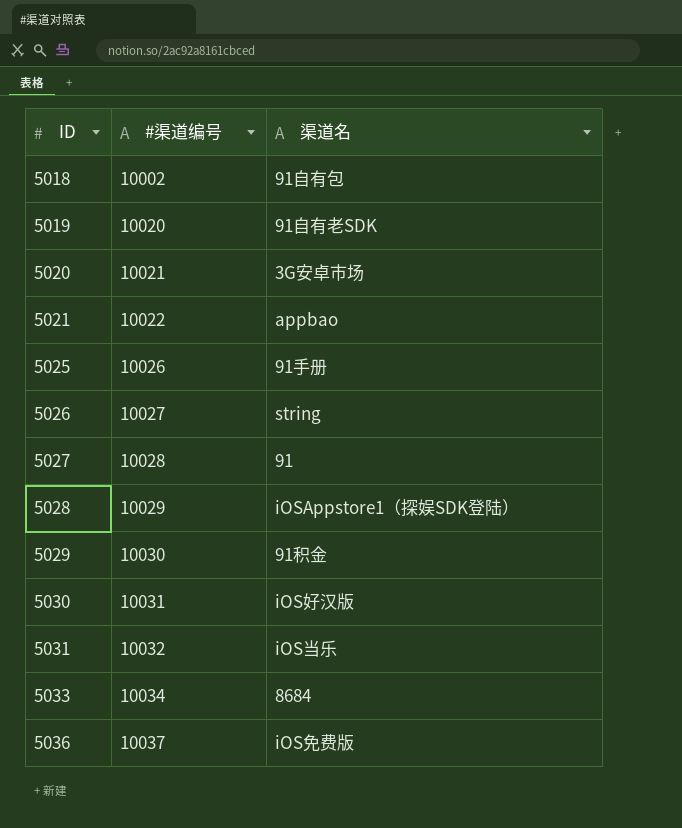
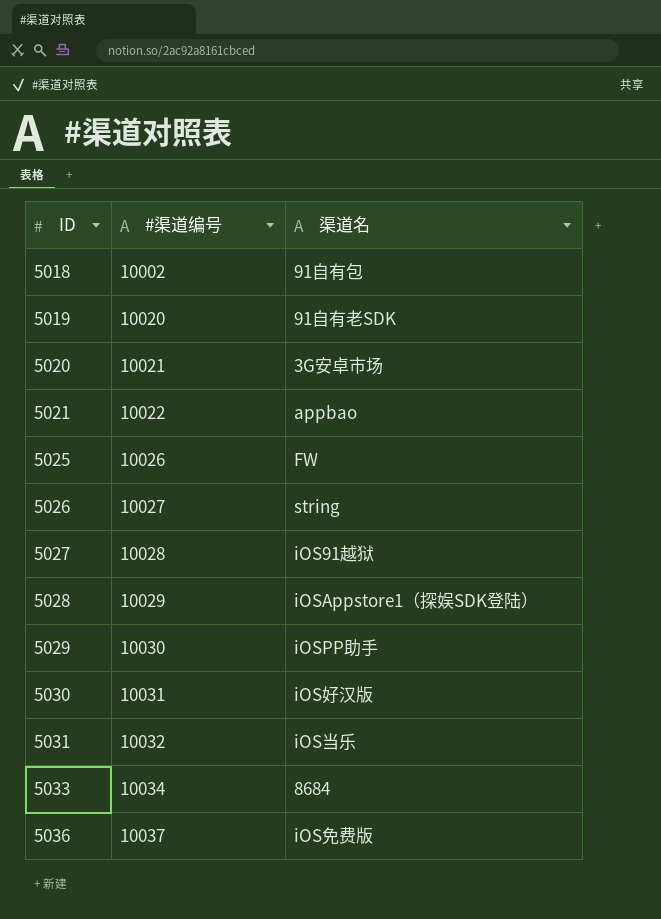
5025 | 渠道名: 91手册 -> FW
5027 | 渠道名: 91 -> iOS91越狱
5029 | 渠道名: 91积金 -> iOSPP助手

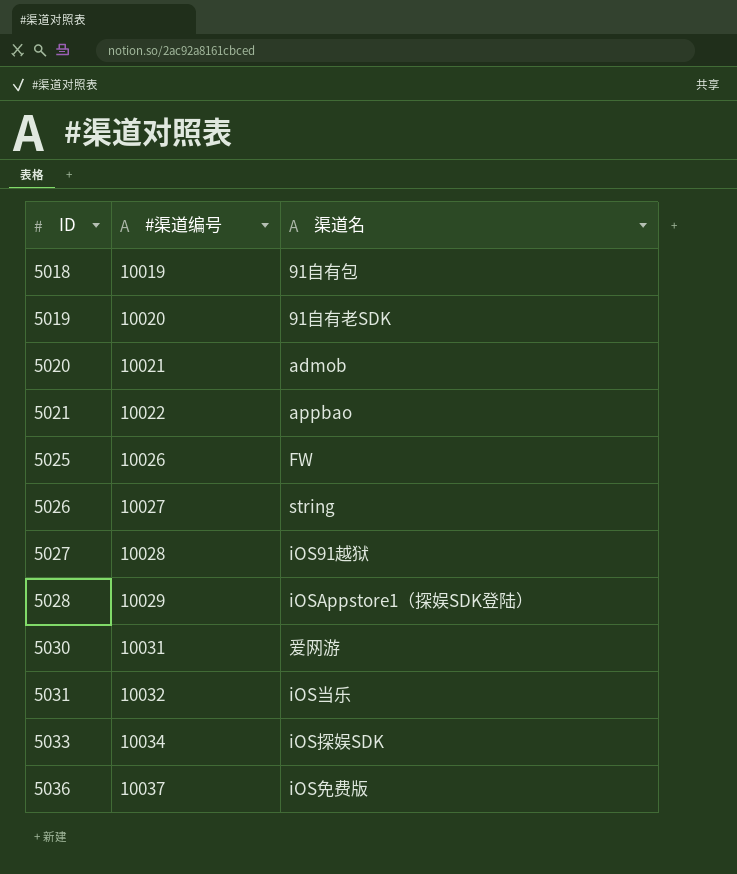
row 5029: 10030 | iOSPP助手 -> none
5018 | #渠道编号: 10002 -> 10019
5020 | 渠道名: 3G安卓市场 -> admob
5030 | 渠道名: iOS好汉版 -> 爱网游
5033 | 渠道名: 8684 -> iOS探娱SDK

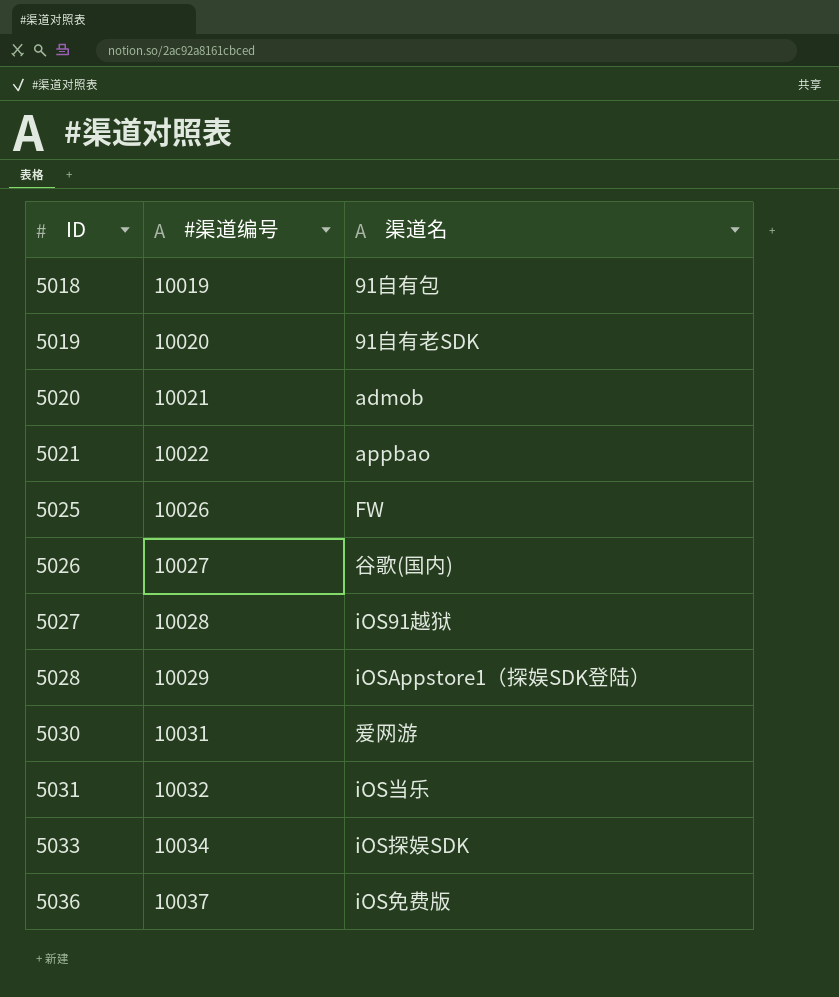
5026 | 渠道名: string -> 谷歌(国内)

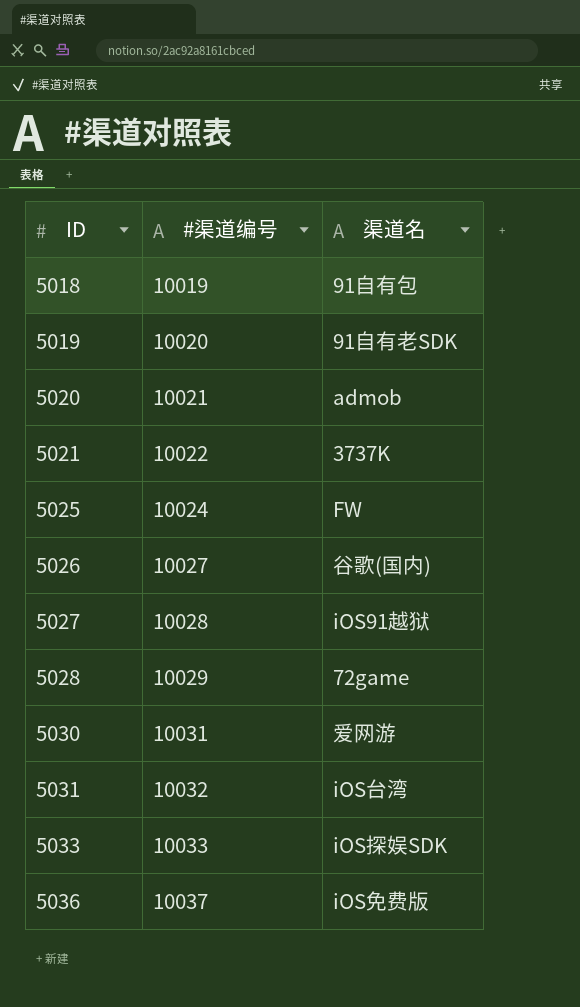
5021 | 渠道名: appbao -> 3737K
5025 | #渠道编号: 10026 -> 10024
5028 | 渠道名: iOSAppstore1（探娱SDK登陆） -> 72game
5031 | 渠道名: iOS当乐 -> iOS台湾
5033 | #渠道编号: 10034 -> 10033

